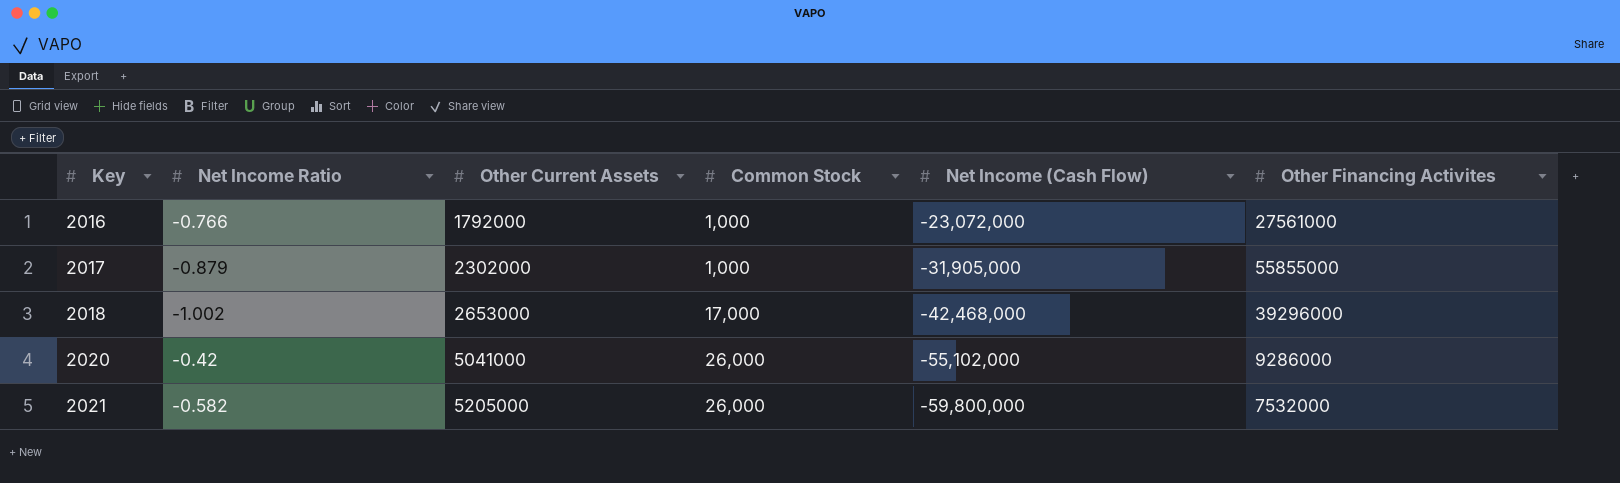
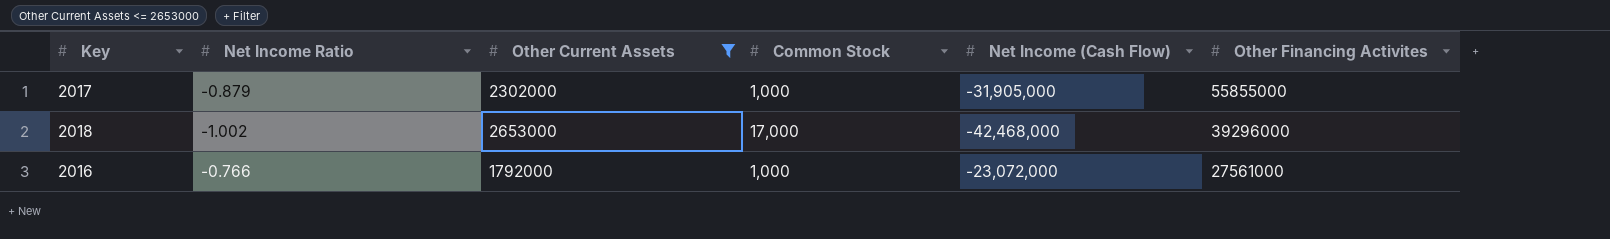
filter: none -> Other Current Assets <= 2653000
row order: Key ascending -> Other Financing Activites descending

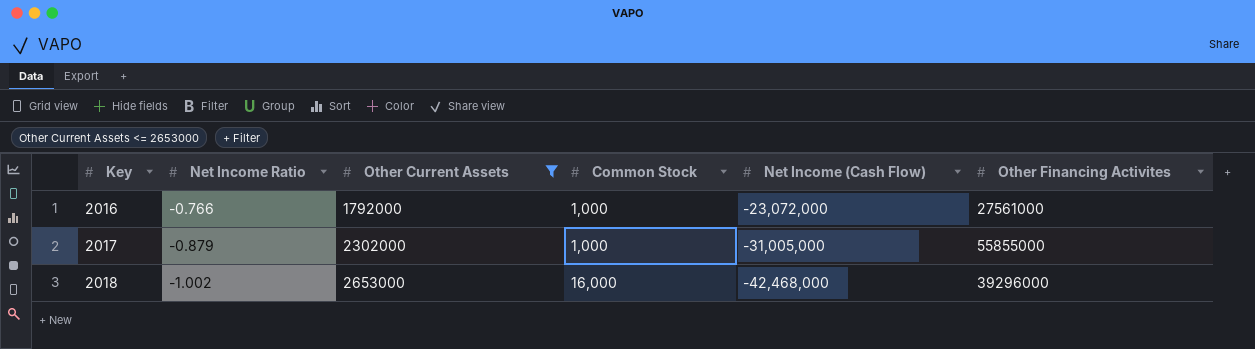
row order: Other Financing Activites descending -> Key ascending
2017 | Net Income (Cash Flow): -31,905,000 -> -31,005,000
2018 | Common Stock: 17,000 -> 16,000

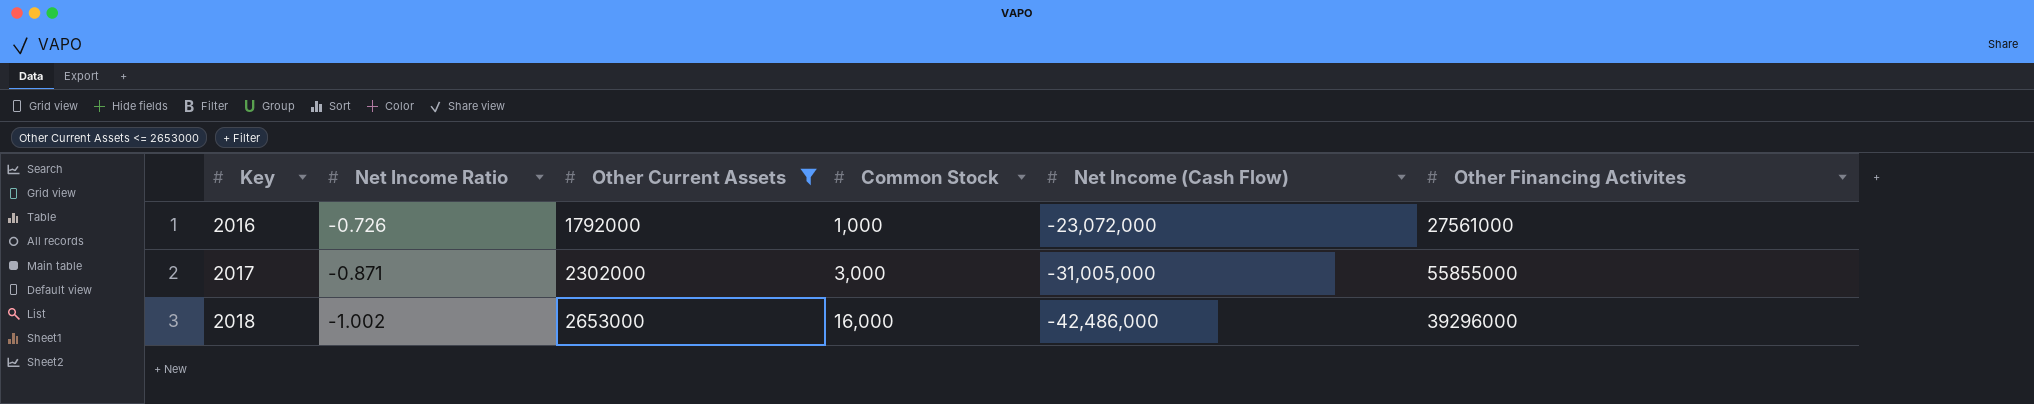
2016 | Net Income Ratio: -0.766 -> -0.726
2017 | Net Income Ratio: -0.879 -> -0.871
2017 | Common Stock: 1,000 -> 3,000
2018 | Net Income (Cash Flow): -42,468,000 -> -42,486,000

